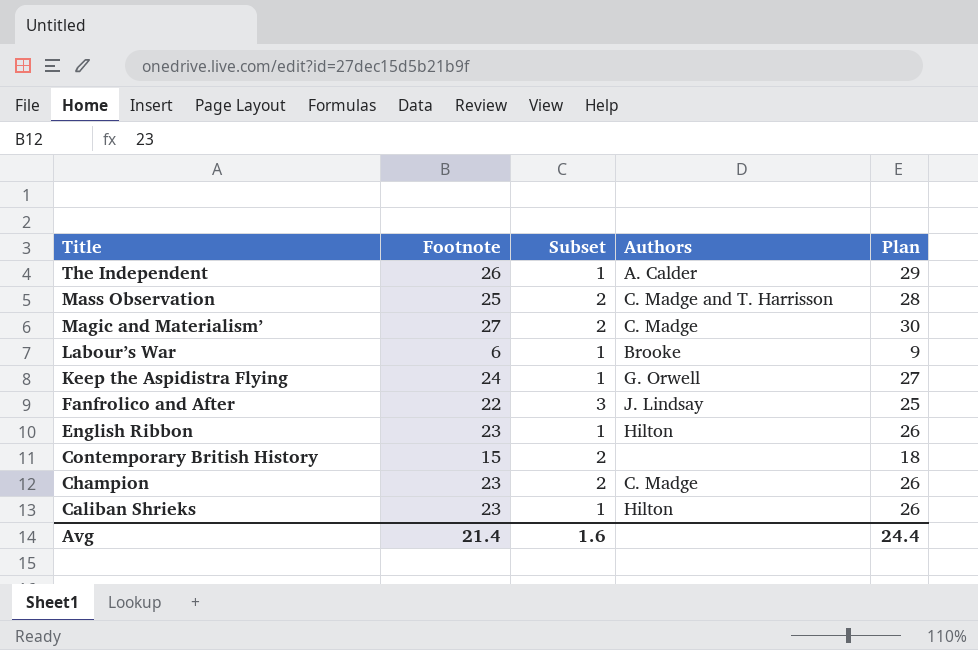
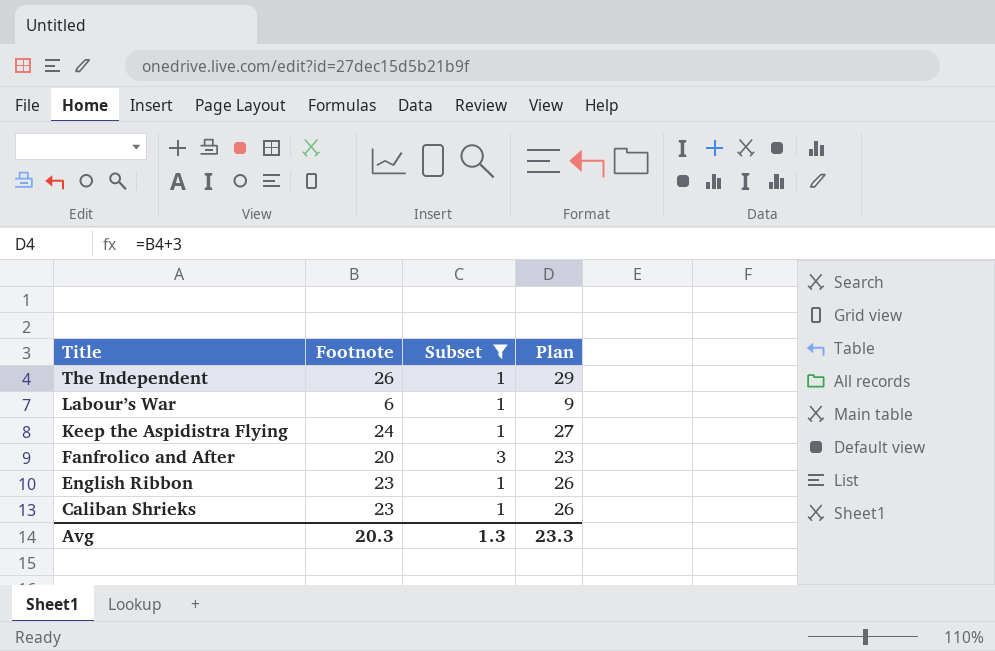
filter: none -> Subset != 2
column Authors | position: 4 -> none
Fanfrolico and After | Footnote: 22 -> 20
Fanfrolico and After | Plan: 25 -> 23
Avg | Footnote: 21.4 -> 20.3
Avg | Subset: 1.6 -> 1.3
Avg | Plan: 24.4 -> 23.3

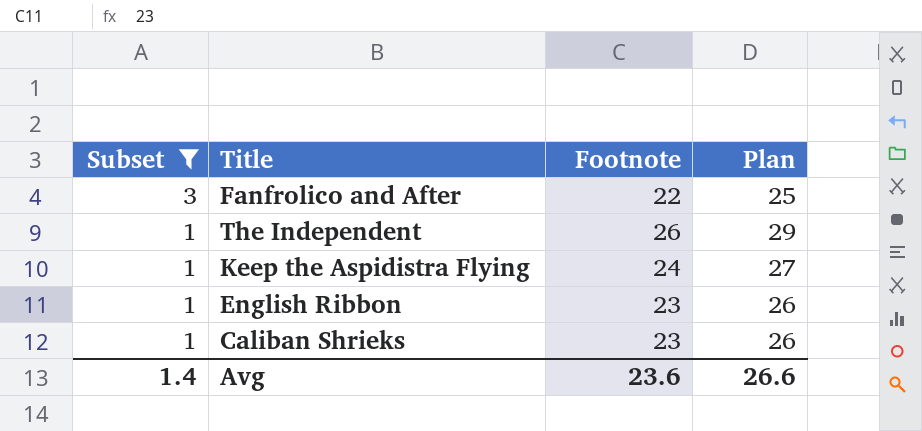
row order: Title descending -> Subset descending
column Subset | position: 3 -> 1
row Labour’s War: 6 | 1 | 9 -> none
Fanfrolico and After | Footnote: 20 -> 22
Fanfrolico and After | Plan: 23 -> 25
Avg | Subset: 1.3 -> 1.4
Avg | Footnote: 20.3 -> 23.6
Avg | Plan: 23.3 -> 26.6

